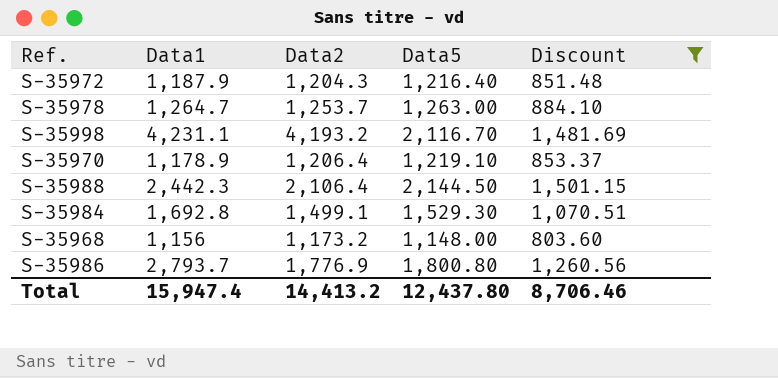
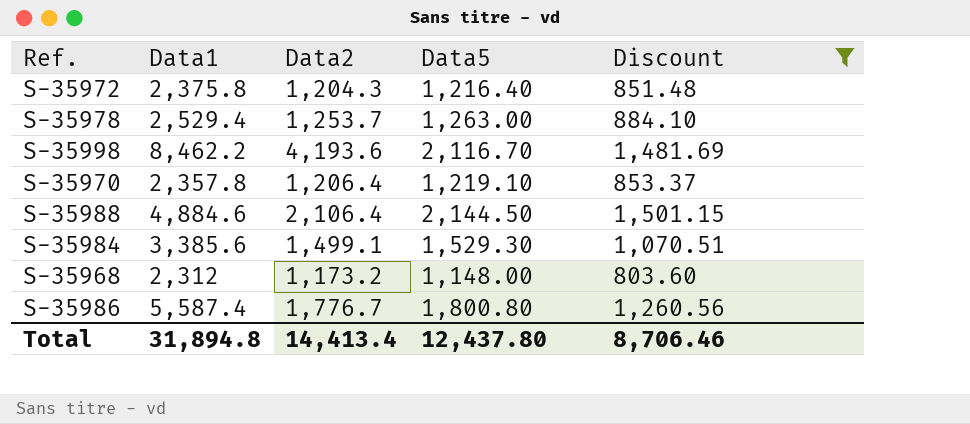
S-35972 | Data1: 1,187.9 -> 2,375.8
S-35978 | Data1: 1,264.7 -> 2,529.4
S-35998 | Data1: 4,231.1 -> 8,462.2
S-35998 | Data2: 4,193.2 -> 4,193.6
S-35970 | Data1: 1,178.9 -> 2,357.8
S-35988 | Data1: 2,442.3 -> 4,884.6
S-35984 | Data1: 1,692.8 -> 3,385.6
S-35968 | Data1: 1,156 -> 2,312
S-35986 | Data1: 2,793.7 -> 5,587.4
S-35986 | Data2: 1,776.9 -> 1,776.7
Total | Data1: 15,947.4 -> 31,894.8
Total | Data2: 14,413.2 -> 14,413.4

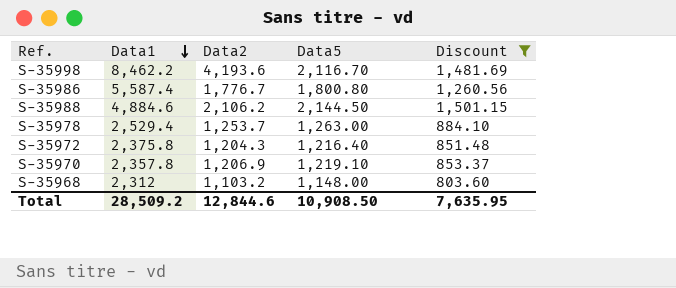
row order: none -> Data1 descending
row S-35984: 3,385.6 | 1,499.1 | 1,529.30 | 1,070.51 -> none
S-35988 | Data2: 2,106.4 -> 2,106.2
S-35970 | Data2: 1,206.4 -> 1,206.9
S-35968 | Data2: 1,173.2 -> 1,103.2
Total | Data1: 31,894.8 -> 28,509.2
Total | Data2: 14,413.4 -> 12,844.6
Total | Data5: 12,437.80 -> 10,908.50
Total | Discount: 8,706.46 -> 7,635.95

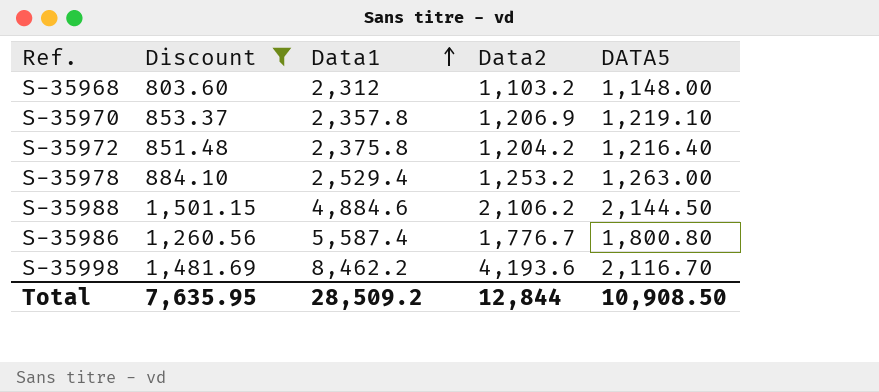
row order: Data1 descending -> Data1 ascending
column Discount | position: 5 -> 2
column name: Data5 -> DATA5
S-35972 | Data2: 1,204.3 -> 1,204.2
S-35978 | Data2: 1,253.7 -> 1,253.2
Total | Data2: 12,844.6 -> 12,844

